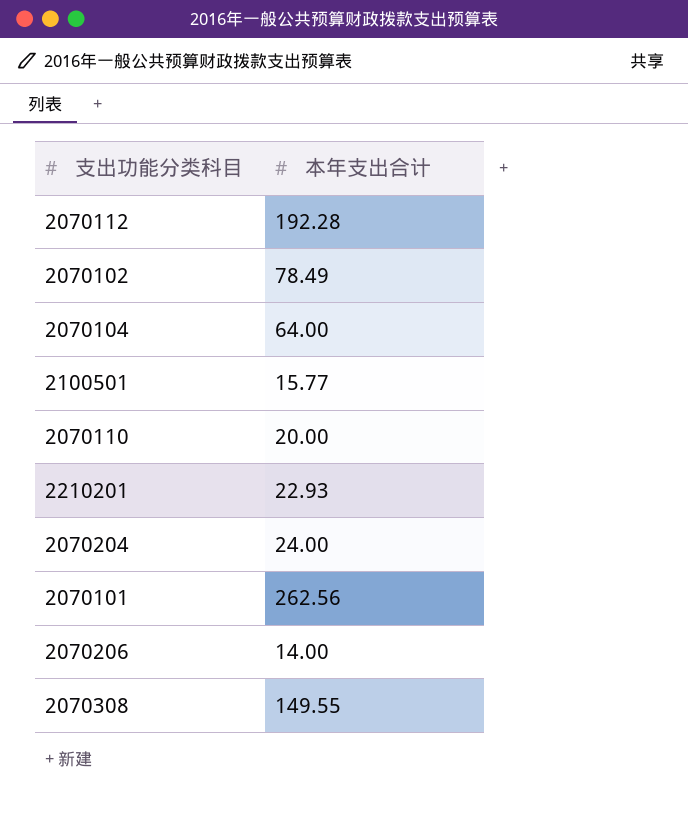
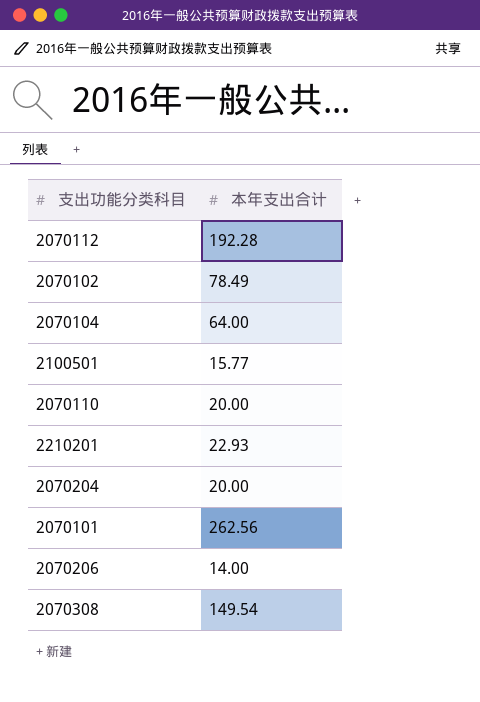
2070204 | 本年支出合计: 24.00 -> 20.00
2070308 | 本年支出合计: 149.55 -> 149.54

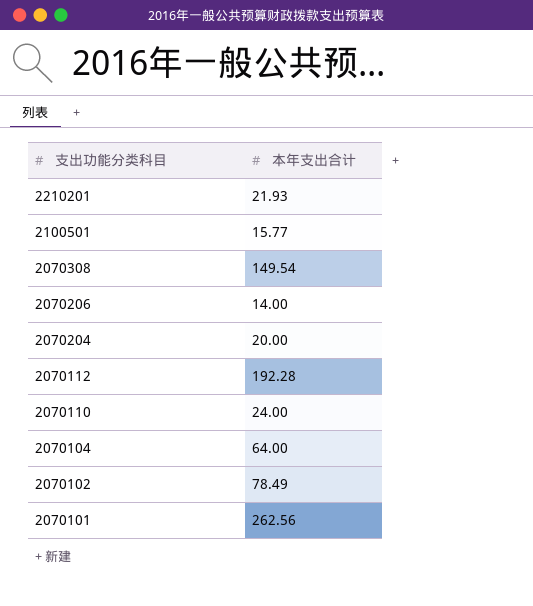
row order: none -> 支出功能分类科目 descending
2210201 | 本年支出合计: 22.93 -> 21.93
2070110 | 本年支出合计: 20.00 -> 24.00

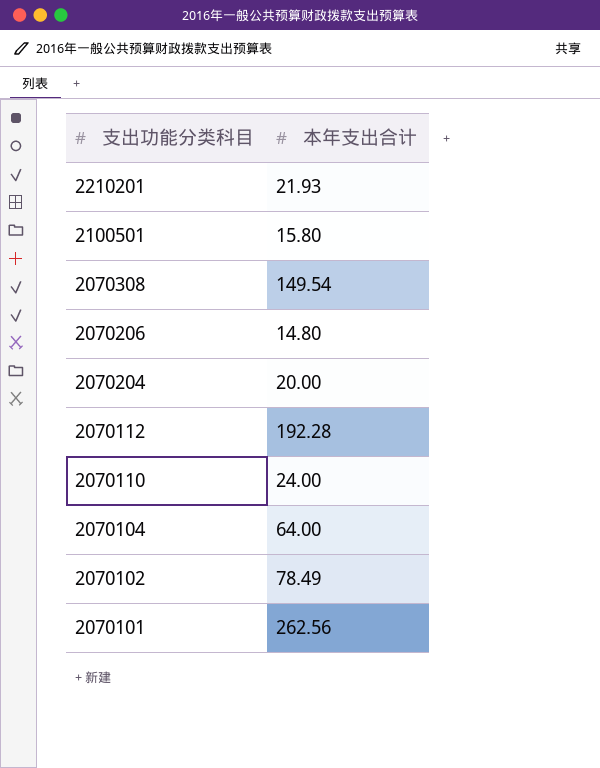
2100501 | 本年支出合计: 15.77 -> 15.80
2070206 | 本年支出合计: 14.00 -> 14.80

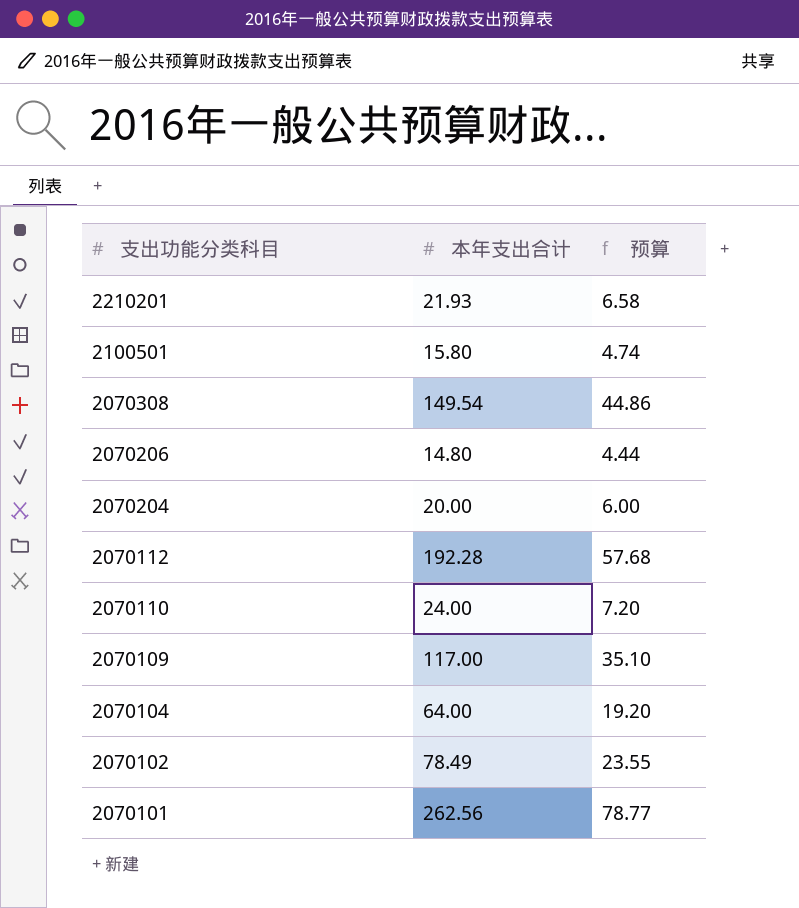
column 预算 | formula: none -> [本年支出合计] * 0.3
row 2070109: none -> 117.00 | 35.10

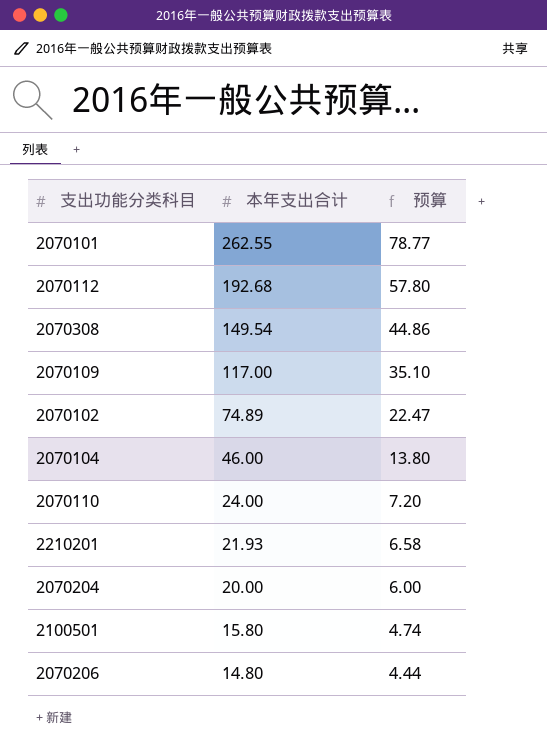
row order: 支出功能分类科目 descending -> 本年支出合计 descending
2070101 | 本年支出合计: 262.56 -> 262.55
2070112 | 本年支出合计: 192.28 -> 192.68
2070112 | 预算: 57.68 -> 57.80
2070102 | 本年支出合计: 78.49 -> 74.89
2070102 | 预算: 23.55 -> 22.47
2070104 | 本年支出合计: 64.00 -> 46.00
2070104 | 预算: 19.20 -> 13.80

